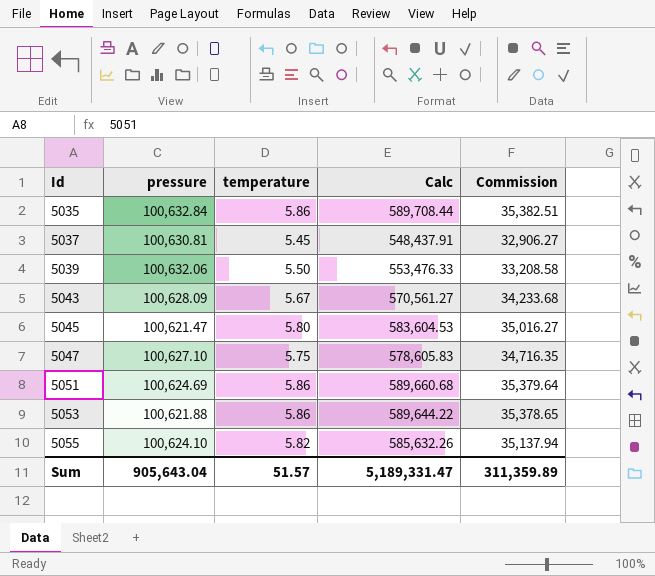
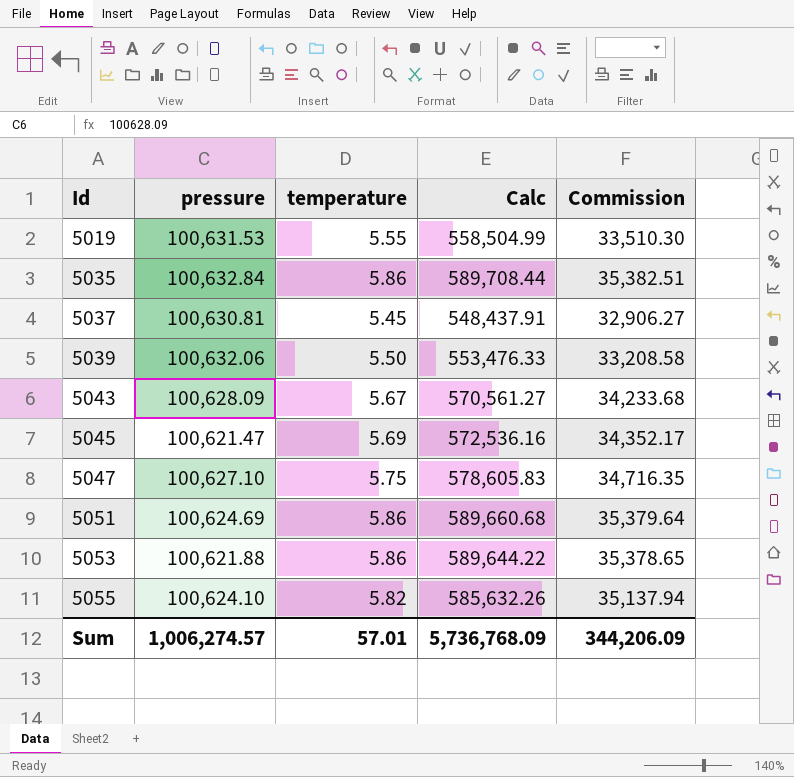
row 5019: none -> 100,631.53 | 5.55 | 558,504.99 | 33,510.30
5045 | temperature: 5.80 -> 5.69
5045 | Calc: 583,604.53 -> 572,536.16
5045 | Commission: 35,016.27 -> 34,352.17
Sum | pressure: 905,643.04 -> 1,006,274.57
Sum | temperature: 51.57 -> 57.01
Sum | Calc: 5,189,331.47 -> 5,736,768.09
Sum | Commission: 311,359.89 -> 344,206.09

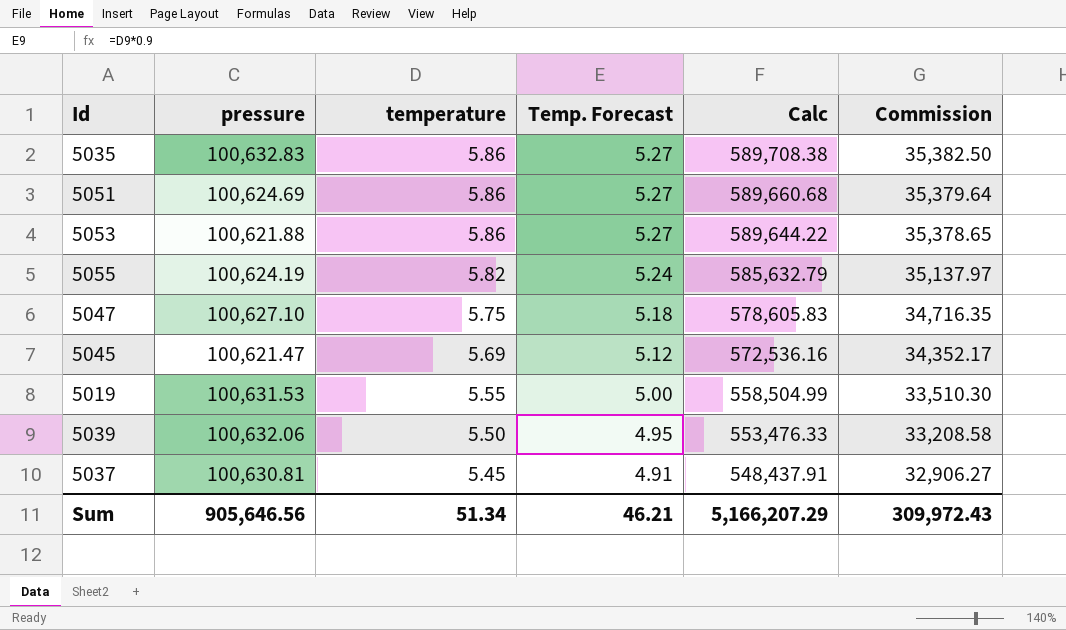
row order: Id ascending -> temperature descending
column Temp. Forecast | formula: none -> [temperature] * 0.9
row 5043: 100,628.09 | 5.67 | 570,561.27 | 34,233.68 -> none
5035 | pressure: 100,632.84 -> 100,632.83
5035 | Calc: 589,708.44 -> 589,708.38
5035 | Commission: 35,382.51 -> 35,382.50
5055 | pressure: 100,624.10 -> 100,624.19
5055 | Calc: 585,632.26 -> 585,632.79
5055 | Commission: 35,137.94 -> 35,137.97
Sum | pressure: 1,006,274.57 -> 905,646.56
Sum | temperature: 57.01 -> 51.34
Sum | Calc: 5,736,768.09 -> 5,166,207.29
Sum | Commission: 344,206.09 -> 309,972.43

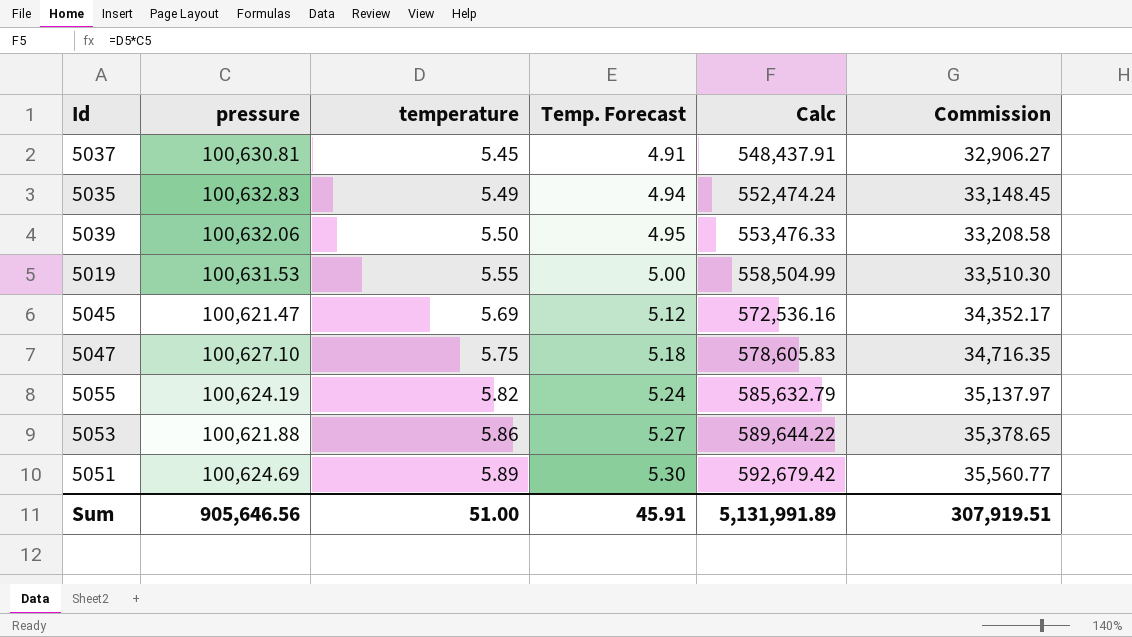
row order: temperature descending -> temperature ascending
5035 | temperature: 5.86 -> 5.49
5035 | Temp. Forecast: 5.27 -> 4.94
5035 | Calc: 589,708.38 -> 552,474.24
5035 | Commission: 35,382.50 -> 33,148.45
5051 | temperature: 5.86 -> 5.89
5051 | Temp. Forecast: 5.27 -> 5.30
5051 | Calc: 589,660.68 -> 592,679.42
5051 | Commission: 35,379.64 -> 35,560.77
Sum | temperature: 51.34 -> 51.00
Sum | Temp. Forecast: 46.21 -> 45.91
Sum | Calc: 5,166,207.29 -> 5,131,991.89
Sum | Commission: 309,972.43 -> 307,919.51

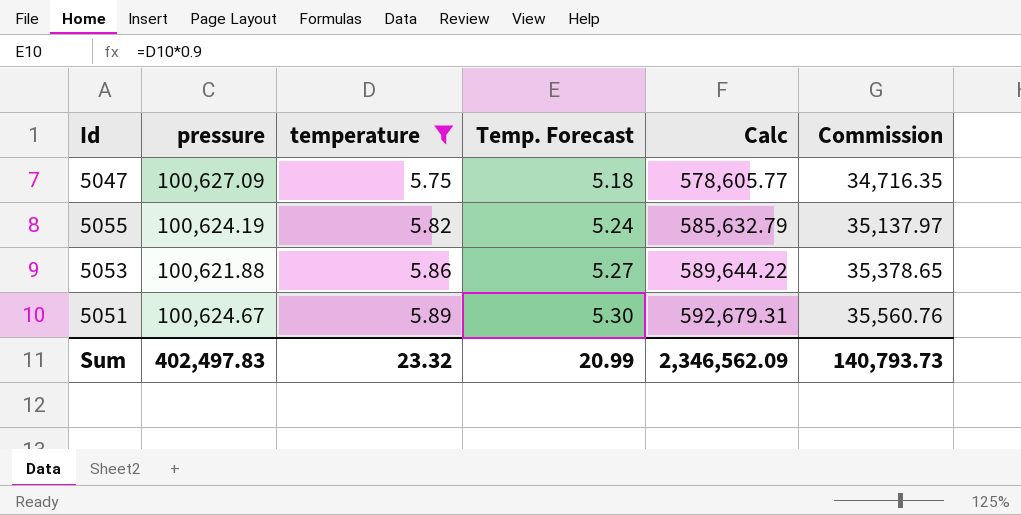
filter: none -> temperature >= 5.75
5047 | pressure: 100,627.10 -> 100,627.09
5047 | Calc: 578,605.83 -> 578,605.77
5051 | pressure: 100,624.69 -> 100,624.67
5051 | Calc: 592,679.42 -> 592,679.31
5051 | Commission: 35,560.77 -> 35,560.76
Sum | pressure: 905,646.56 -> 402,497.83
Sum | temperature: 51.00 -> 23.32
Sum | Temp. Forecast: 45.91 -> 20.99
Sum | Calc: 5,131,991.89 -> 2,346,562.09
Sum | Commission: 307,919.51 -> 140,793.73

